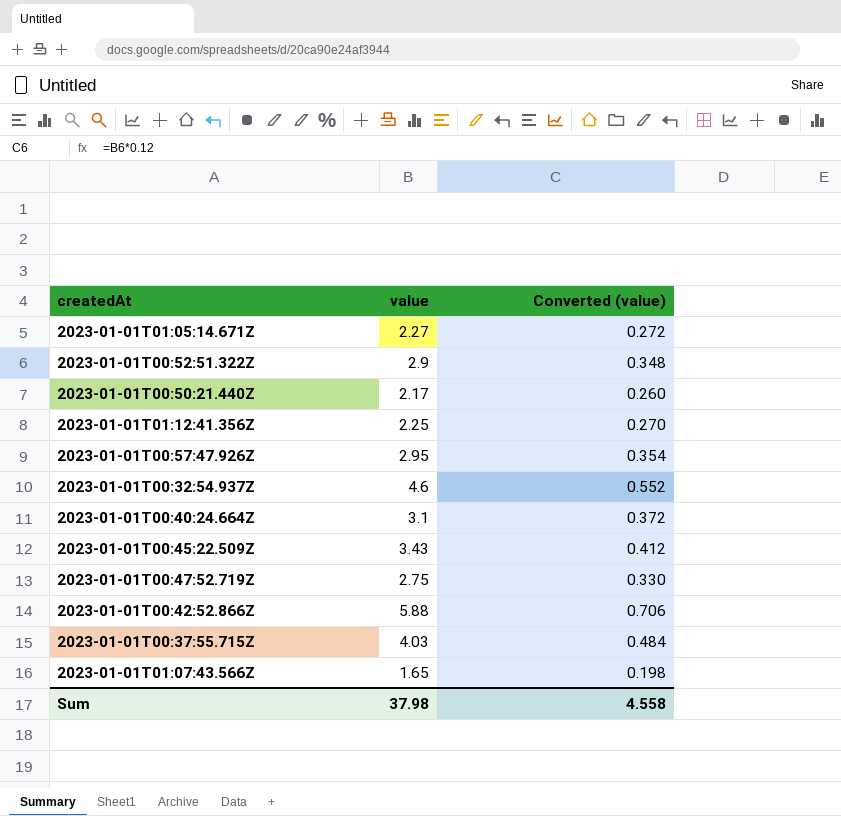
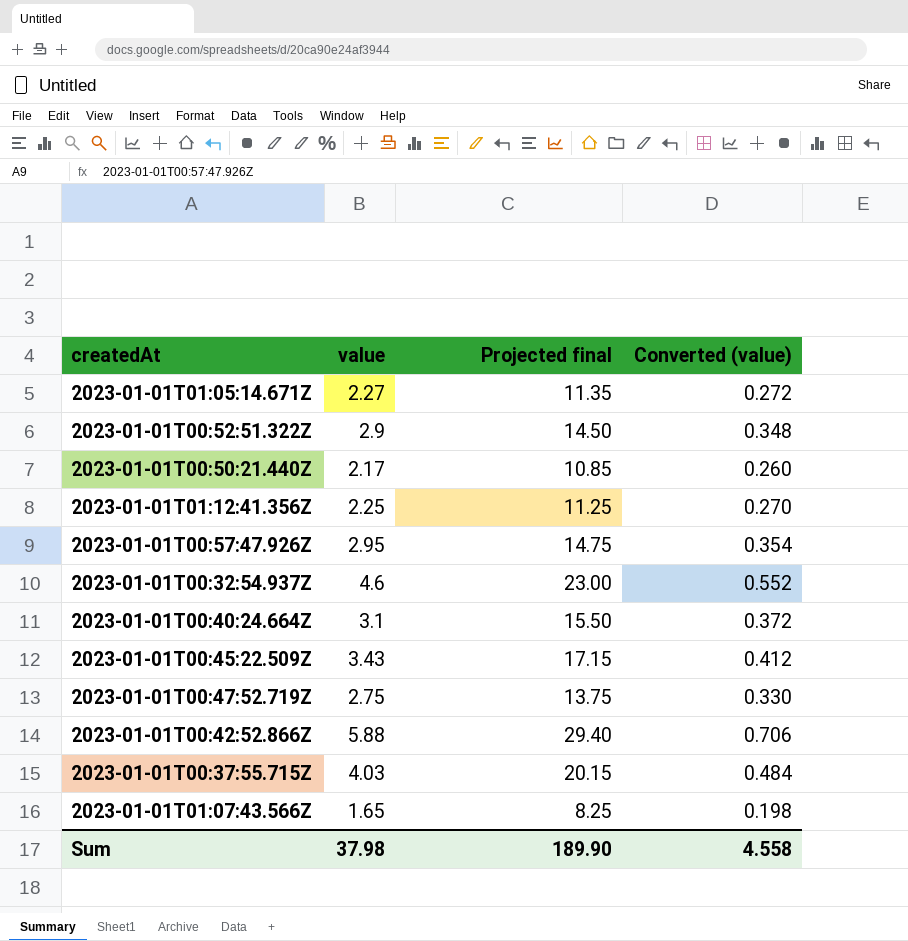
column Projected final | formula: none -> [value] * 5

